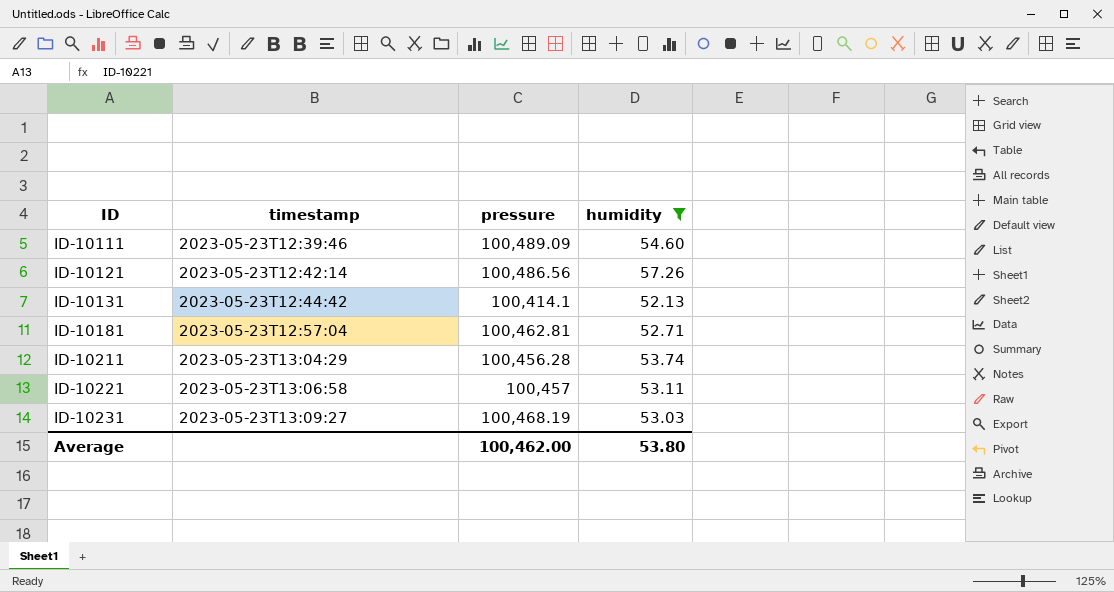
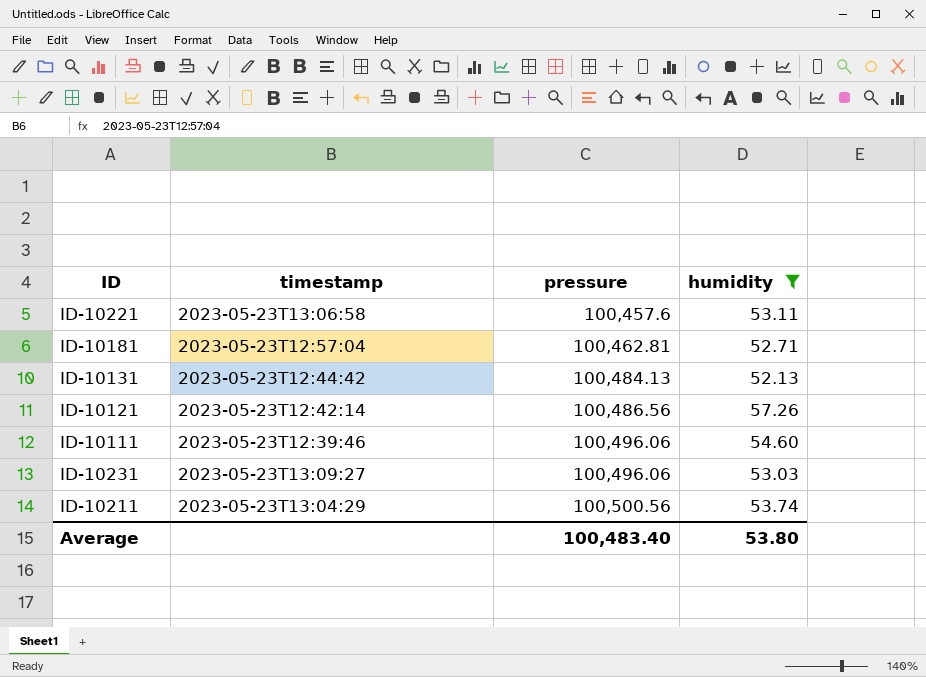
row order: ID ascending -> pressure ascending
ID-10221 | pressure: 100,457 -> 100,457.6
ID-10131 | pressure: 100,414.1 -> 100,484.13
ID-10111 | pressure: 100,489.09 -> 100,496.06
ID-10231 | pressure: 100,468.19 -> 100,496.06
ID-10211 | pressure: 100,456.28 -> 100,500.56
Average | pressure: 100,462.00 -> 100,483.40

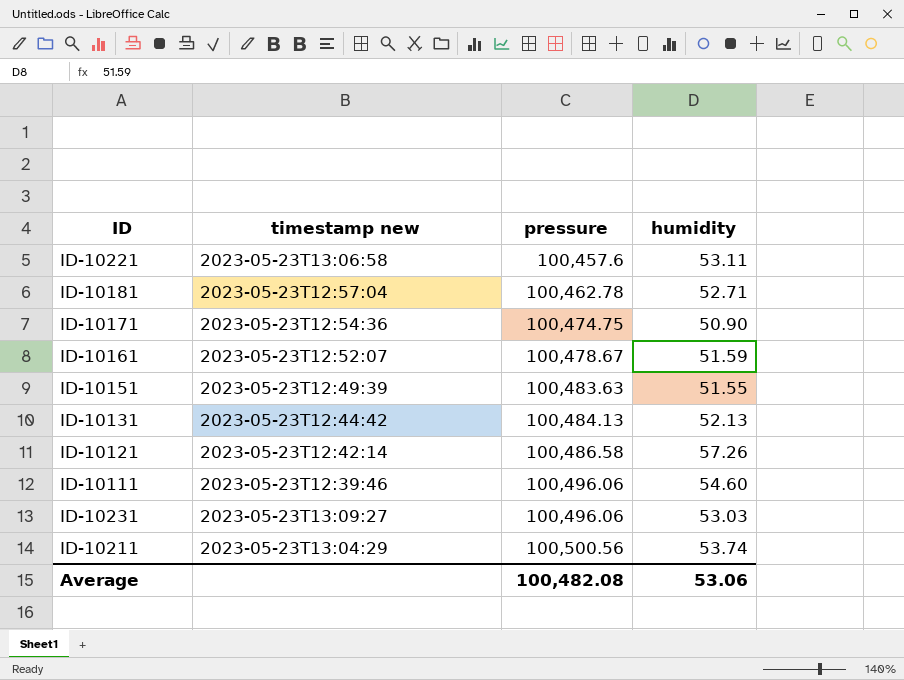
filter: humidity >= 52.13 -> none
column name: timestamp -> timestamp new
ID-10181 | pressure: 100,462.81 -> 100,462.78
ID-10121 | pressure: 100,486.56 -> 100,486.58
Average | pressure: 100,483.40 -> 100,482.08
Average | humidity: 53.80 -> 53.06

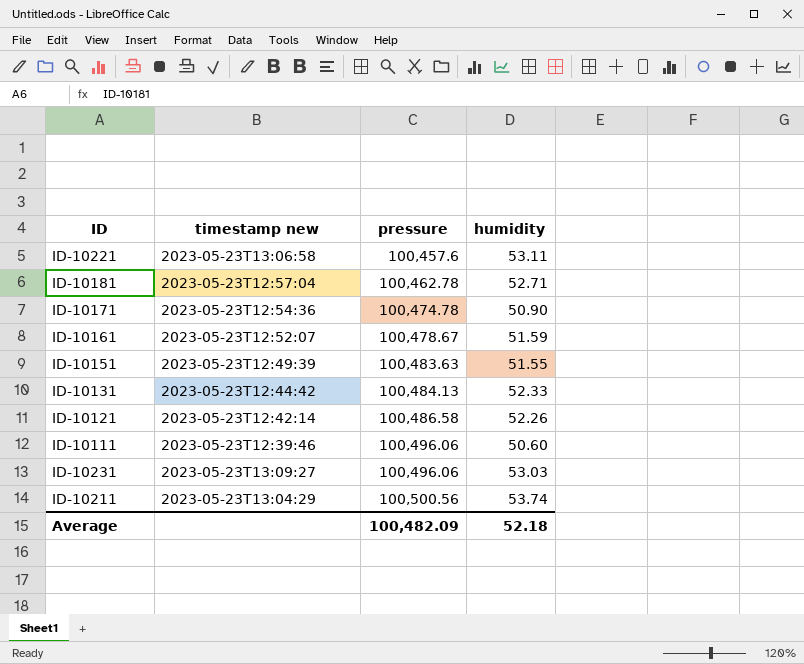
ID-10171 | pressure: 100,474.75 -> 100,474.78
ID-10131 | humidity: 52.13 -> 52.33
ID-10121 | humidity: 57.26 -> 52.26
ID-10111 | humidity: 54.60 -> 50.60
Average | pressure: 100,482.08 -> 100,482.09
Average | humidity: 53.06 -> 52.18

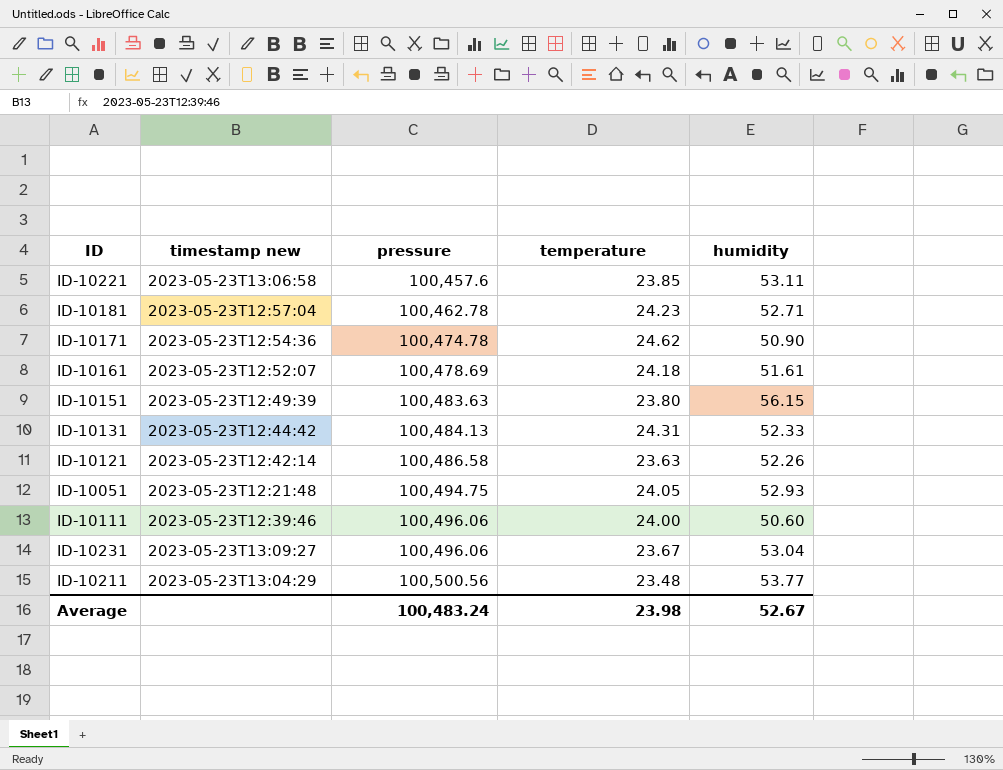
column temperature | position: none -> 4
ID-10161 | pressure: 100,478.67 -> 100,478.69
ID-10161 | humidity: 51.59 -> 51.61
ID-10151 | humidity: 51.55 -> 56.15
row ID-10051: none -> 2023-05-23T12:21:48 | 100,494.75 | 24.05 | 52.93
ID-10231 | humidity: 53.03 -> 53.04
ID-10211 | humidity: 53.74 -> 53.77
Average | pressure: 100,482.09 -> 100,483.24
Average | humidity: 52.18 -> 52.67

